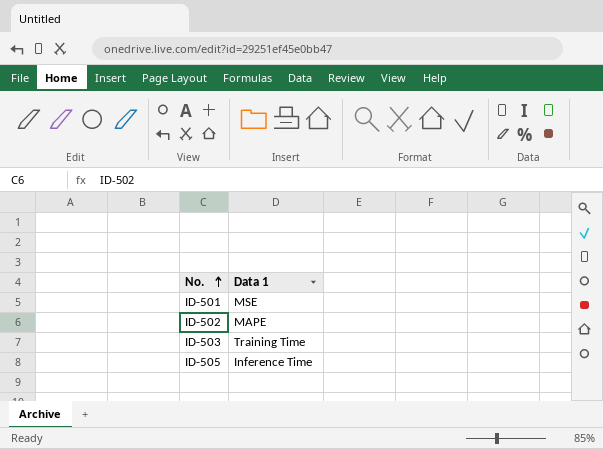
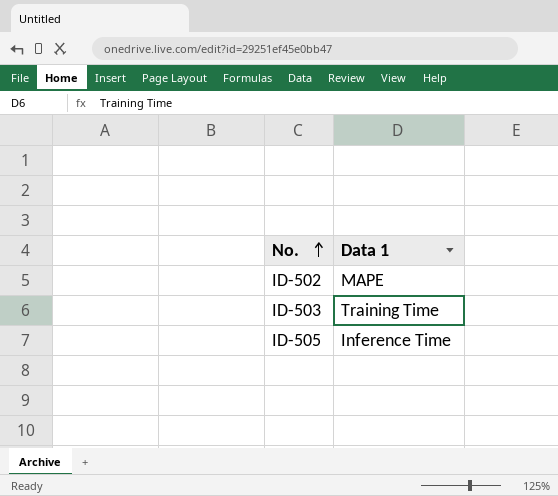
row ID-501: MSE -> none

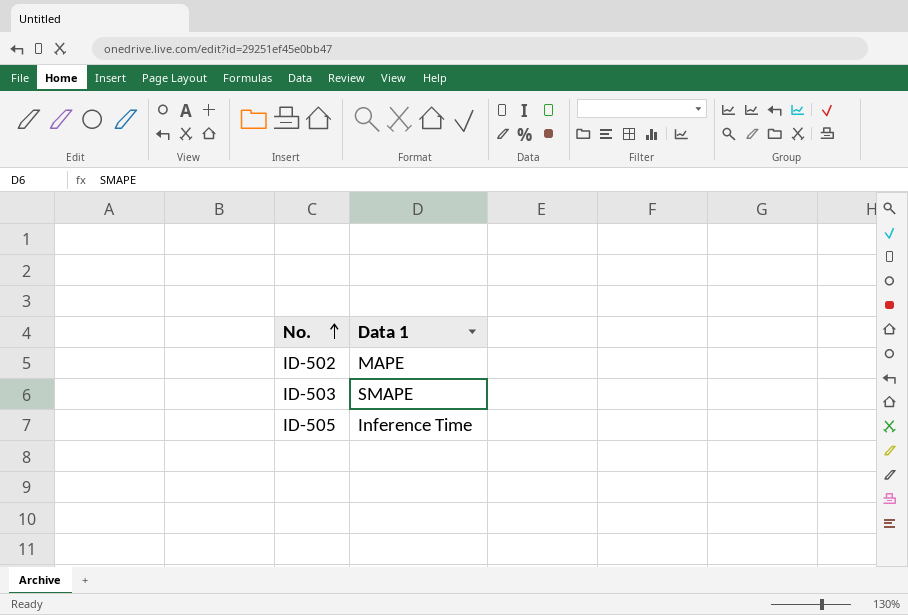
ID-503 | Data 1: Training Time -> SMAPE

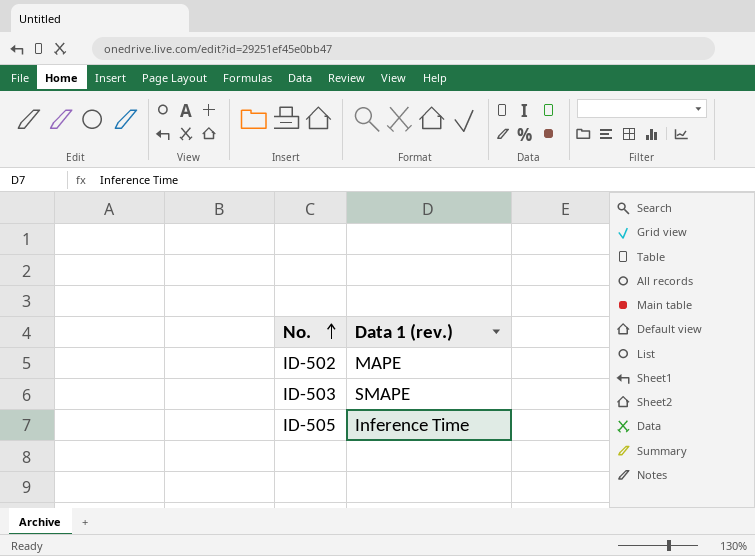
column name: Data 1 -> Data 1 (rev.)

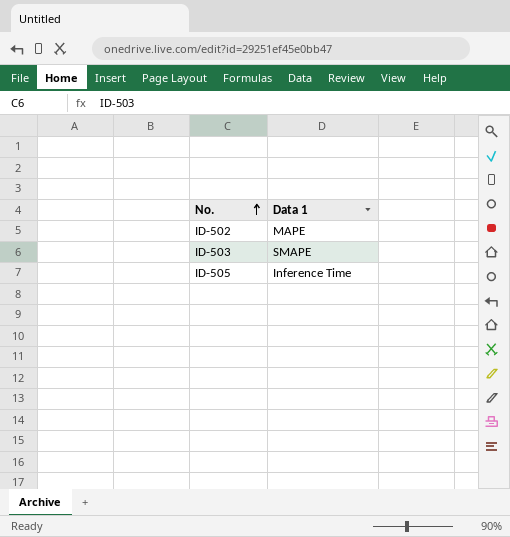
column name: Data 1 (rev.) -> Data 1

